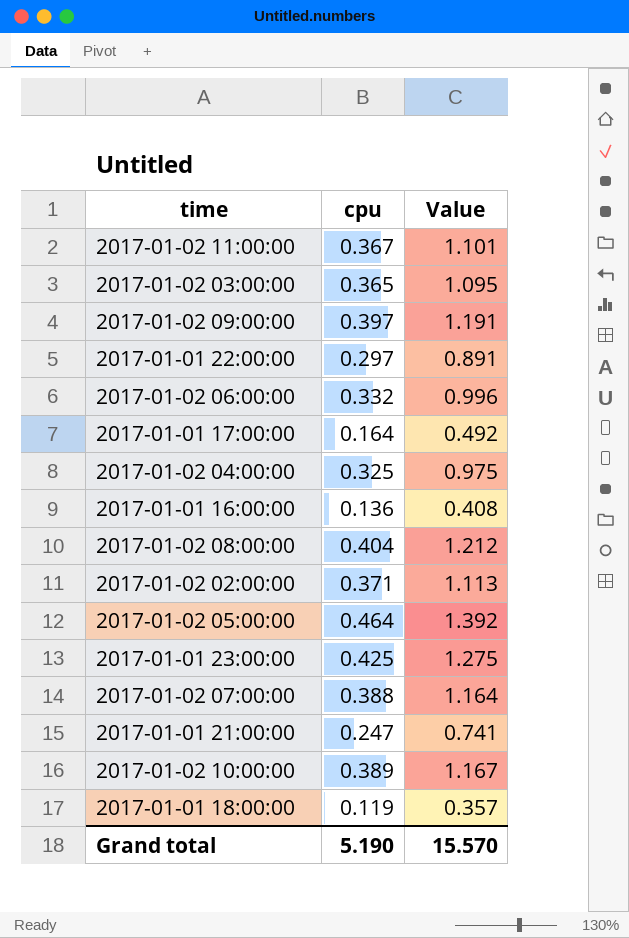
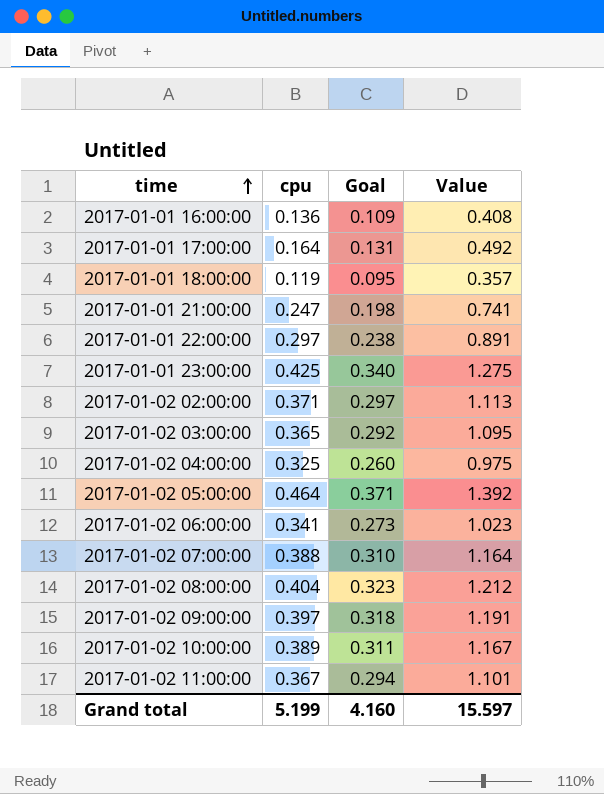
row order: none -> time ascending
column Goal | formula: none -> [cpu] * 0.8
2017-01-02 06:00:00 | cpu: 0.332 -> 0.341
2017-01-02 06:00:00 | Value: 0.996 -> 1.023
Grand total | cpu: 5.190 -> 5.199
Grand total | Value: 15.570 -> 15.597

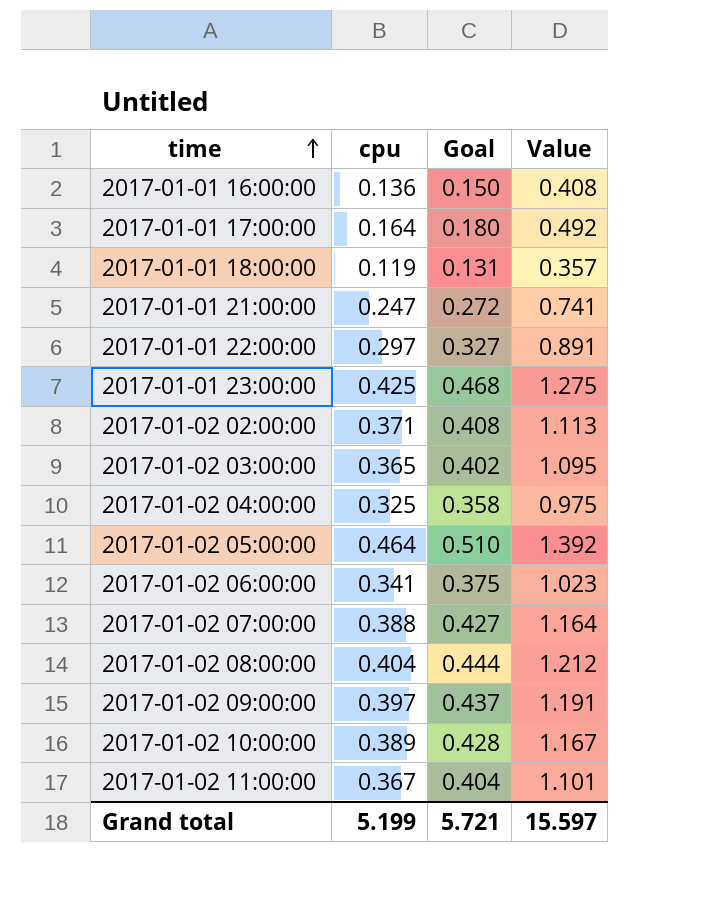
column Goal | formula: [cpu] * 0.8 -> [cpu] * 1.1
Grand total | Goal: 4.160 -> 5.721

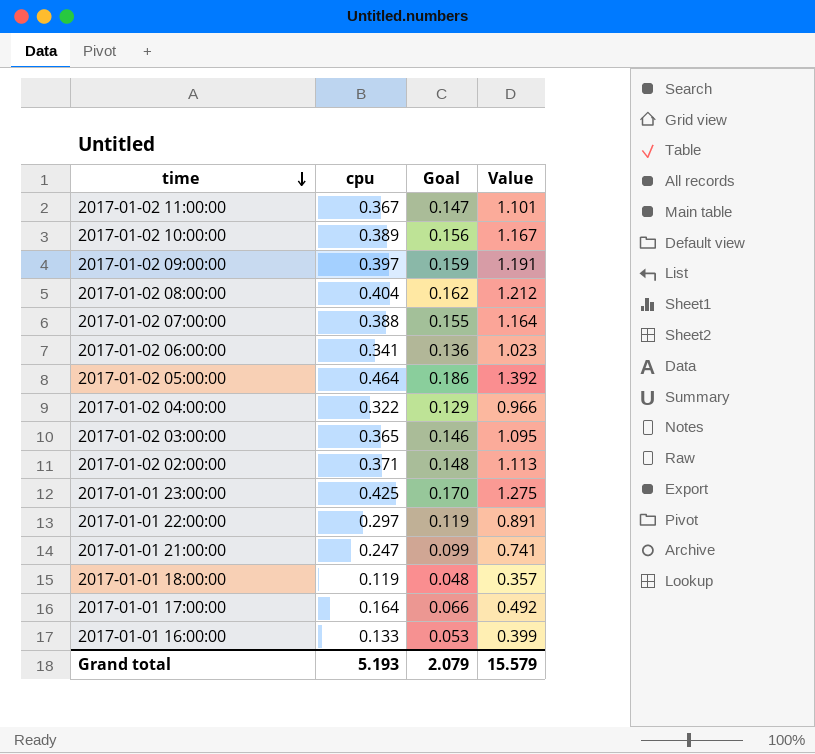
row order: time ascending -> time descending
column Goal | formula: [cpu] * 1.1 -> [cpu] * 0.4
2017-01-02 04:00:00 | cpu: 0.325 -> 0.322
2017-01-02 04:00:00 | Value: 0.975 -> 0.966
2017-01-01 16:00:00 | cpu: 0.136 -> 0.133
2017-01-01 16:00:00 | Value: 0.408 -> 0.399
Grand total | cpu: 5.199 -> 5.193
Grand total | Goal: 5.721 -> 2.079
Grand total | Value: 15.597 -> 15.579

